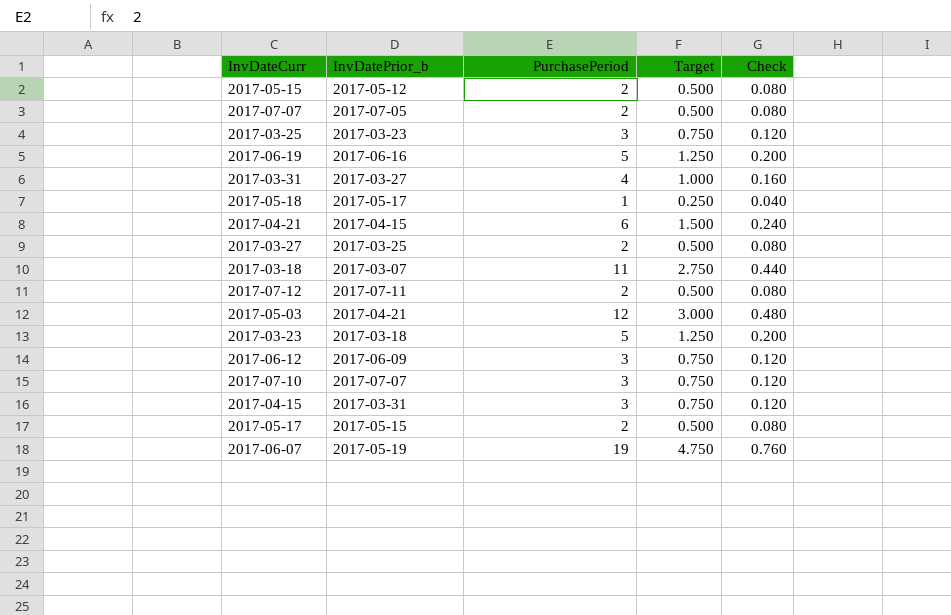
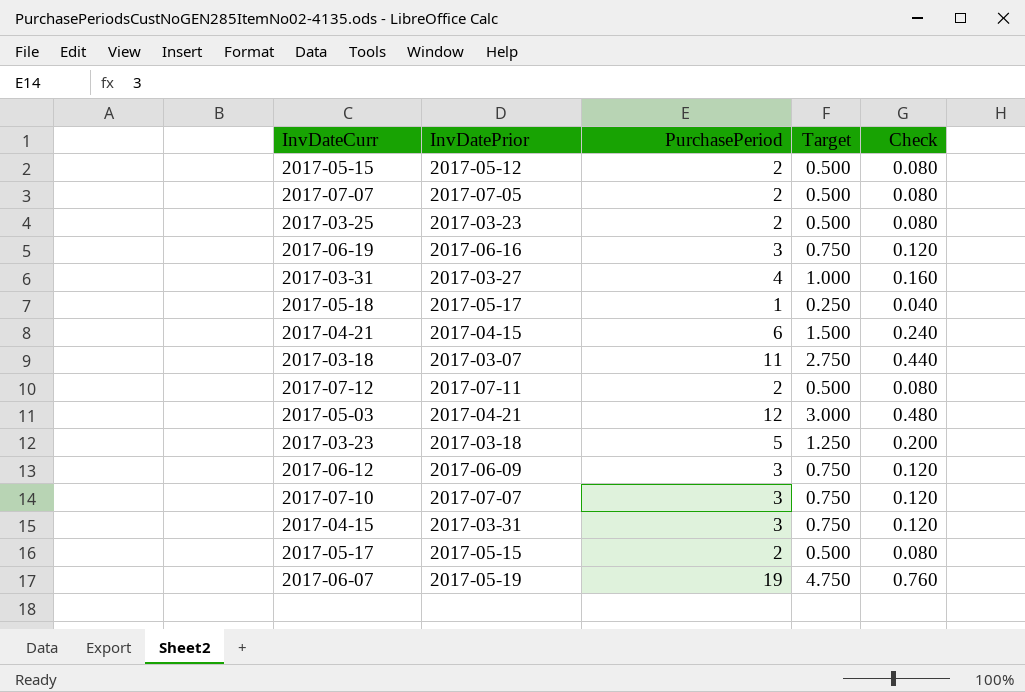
column name: InvDatePrior_b -> InvDatePrior
row 2017-03-27: 2017-03-25 | 2 | 0.500 | 0.080 -> none
2017-03-25 | PurchasePeriod: 3 -> 2
2017-03-25 | Target: 0.750 -> 0.500
2017-03-25 | Check: 0.120 -> 0.080
2017-06-19 | PurchasePeriod: 5 -> 3
2017-06-19 | Target: 1.250 -> 0.750
2017-06-19 | Check: 0.200 -> 0.120

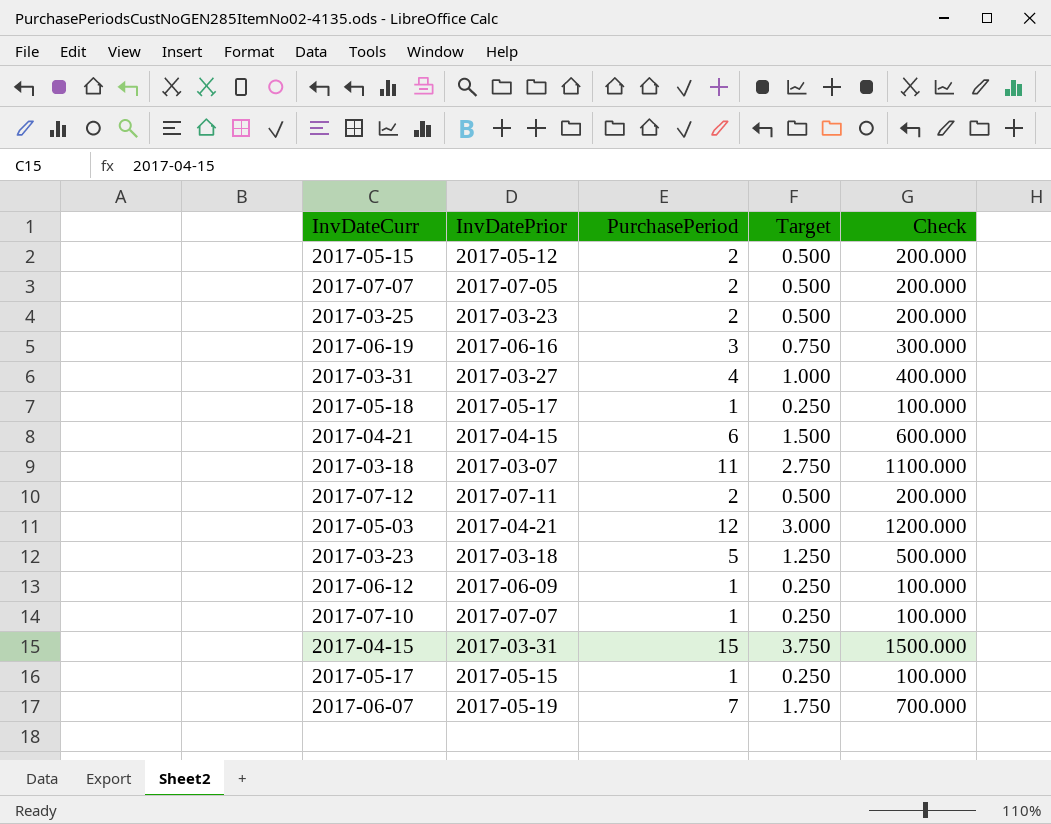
column Check | formula: [PurchasePeriod] * 0.04 -> [PurchasePeriod] * 100
2017-06-12 | PurchasePeriod: 3 -> 1
2017-06-12 | Target: 0.750 -> 0.250
2017-07-10 | PurchasePeriod: 3 -> 1
2017-07-10 | Target: 0.750 -> 0.250
2017-04-15 | PurchasePeriod: 3 -> 15
2017-04-15 | Target: 0.750 -> 3.750
2017-05-17 | PurchasePeriod: 2 -> 1
2017-05-17 | Target: 0.500 -> 0.250
2017-06-07 | PurchasePeriod: 19 -> 7
2017-06-07 | Target: 4.750 -> 1.750

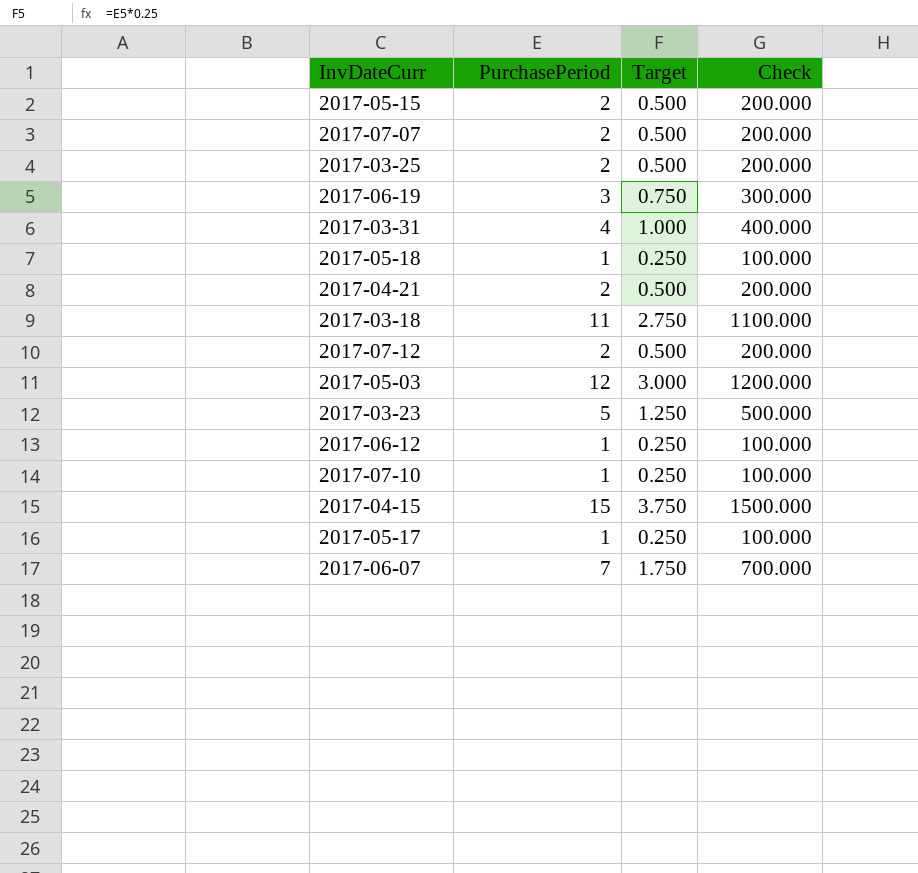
column InvDatePrior | position: 2 -> none
2017-04-21 | PurchasePeriod: 6 -> 2
2017-04-21 | Target: 1.500 -> 0.500
2017-04-21 | Check: 600.000 -> 200.000

